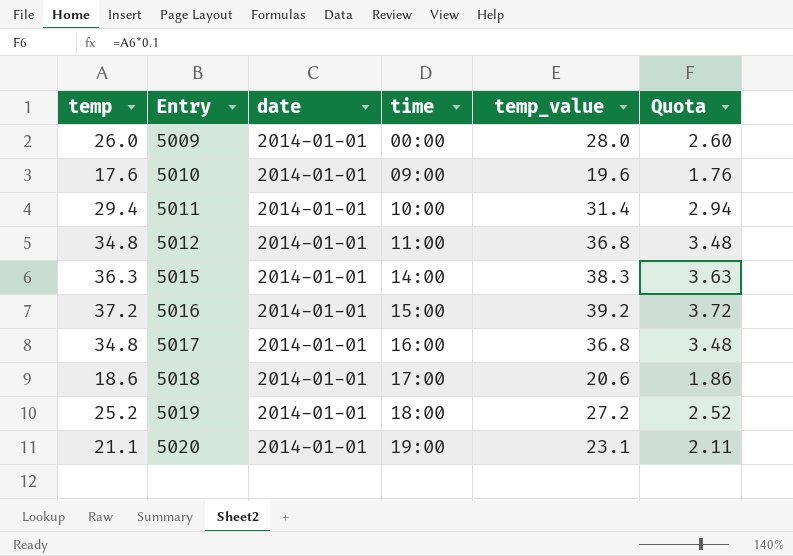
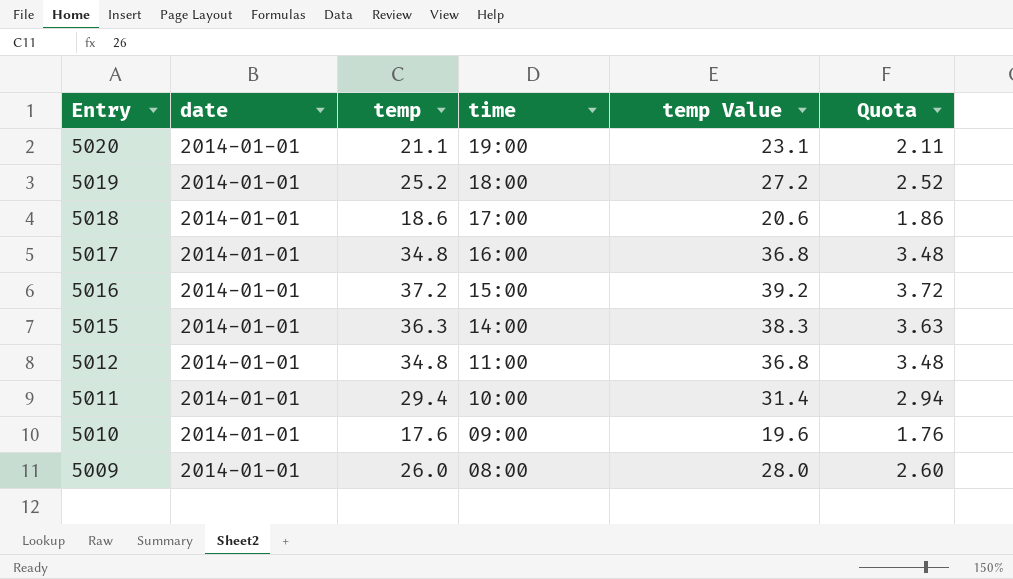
row order: Entry ascending -> Entry descending
column temp | position: 1 -> 3
column name: temp_value -> temp Value
5009 | time: 00:00 -> 08:00

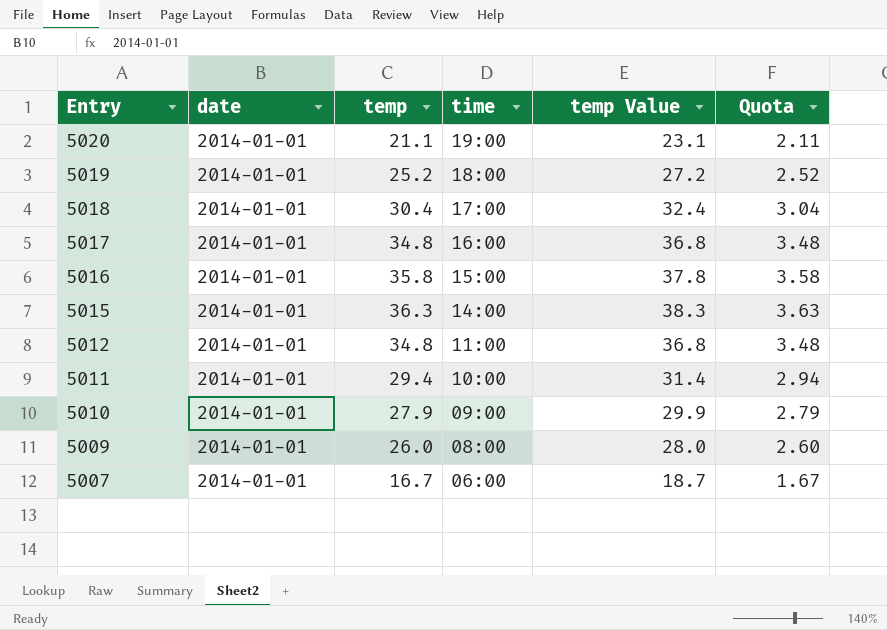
5018 | temp: 18.6 -> 30.4
5018 | temp Value: 20.6 -> 32.4
5018 | Quota: 1.86 -> 3.04
5016 | temp: 37.2 -> 35.8
5016 | temp Value: 39.2 -> 37.8
5016 | Quota: 3.72 -> 3.58
5010 | temp: 17.6 -> 27.9
5010 | temp Value: 19.6 -> 29.9
5010 | Quota: 1.76 -> 2.79
row 5007: none -> 2014-01-01 | 16.7 | 06:00 | 18.7 | 1.67

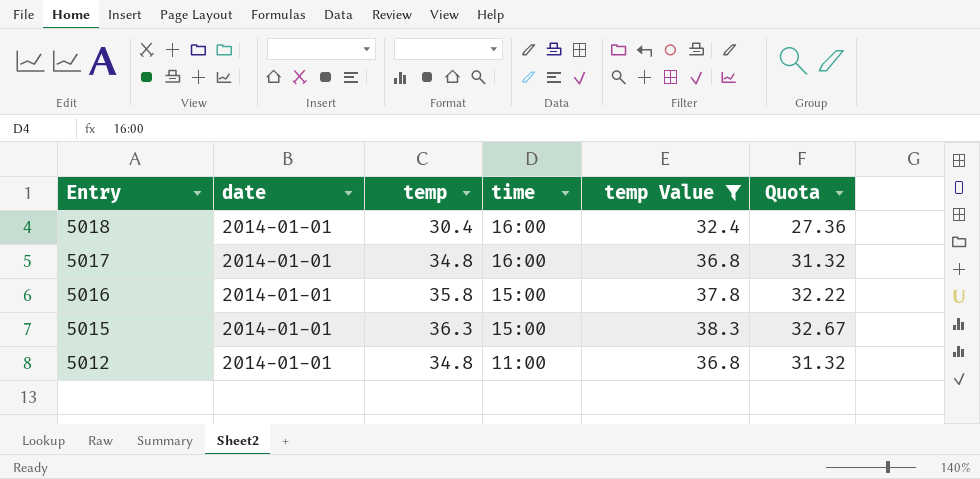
filter: none -> temp Value >= 32.4
column Quota | formula: [temp] * 0.1 -> [temp] * 0.9
5018 | time: 17:00 -> 16:00
5015 | time: 14:00 -> 15:00

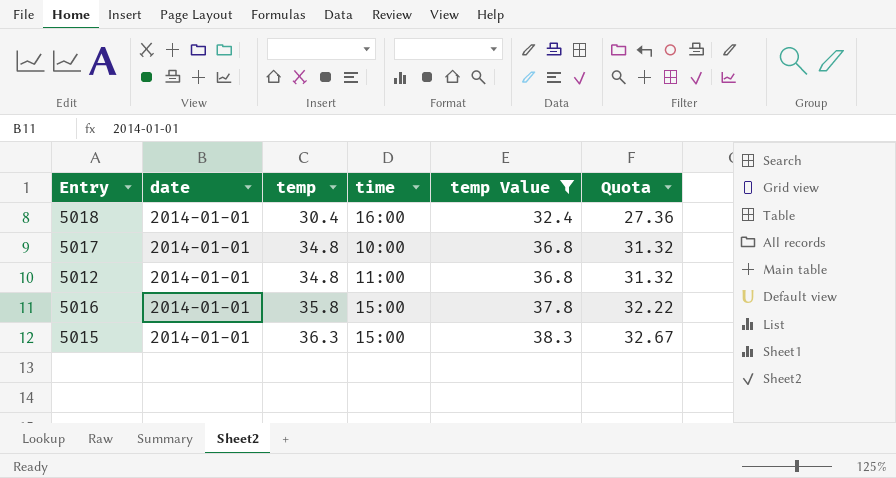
row order: Entry descending -> temp ascending
5017 | time: 16:00 -> 10:00

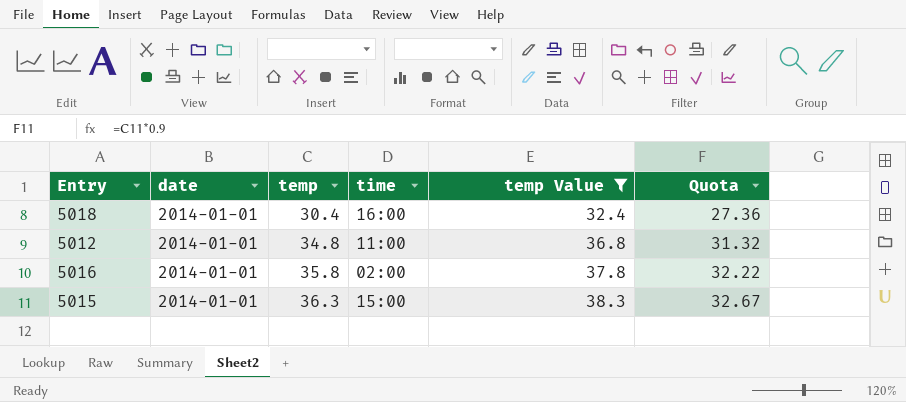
row 5017: 2014-01-01 | 34.8 | 10:00 | 36.8 | 31.32 -> none
5016 | time: 15:00 -> 02:00

